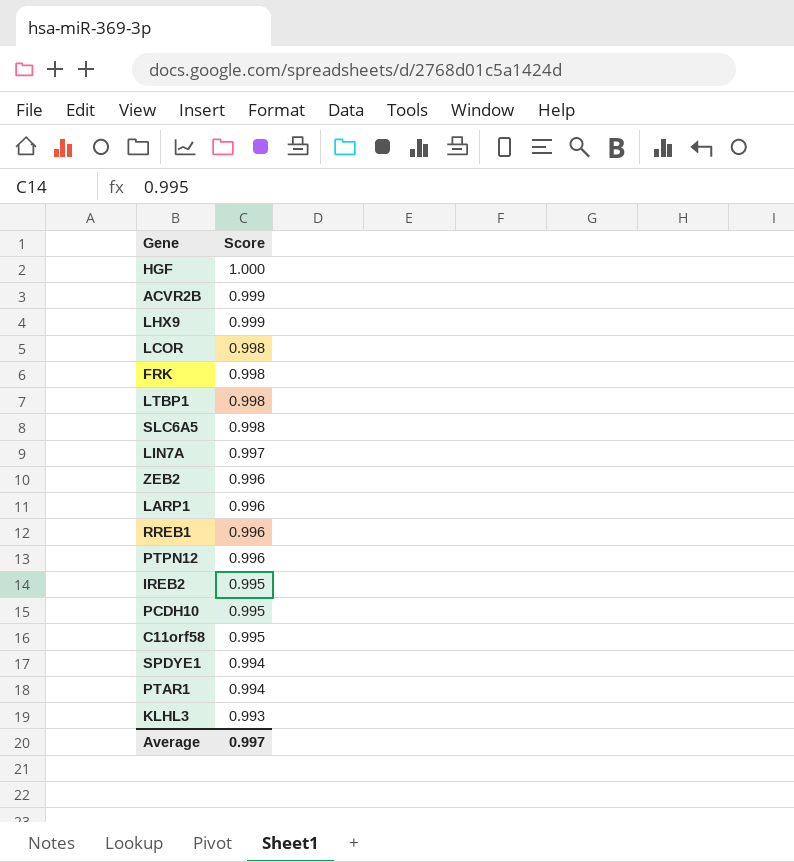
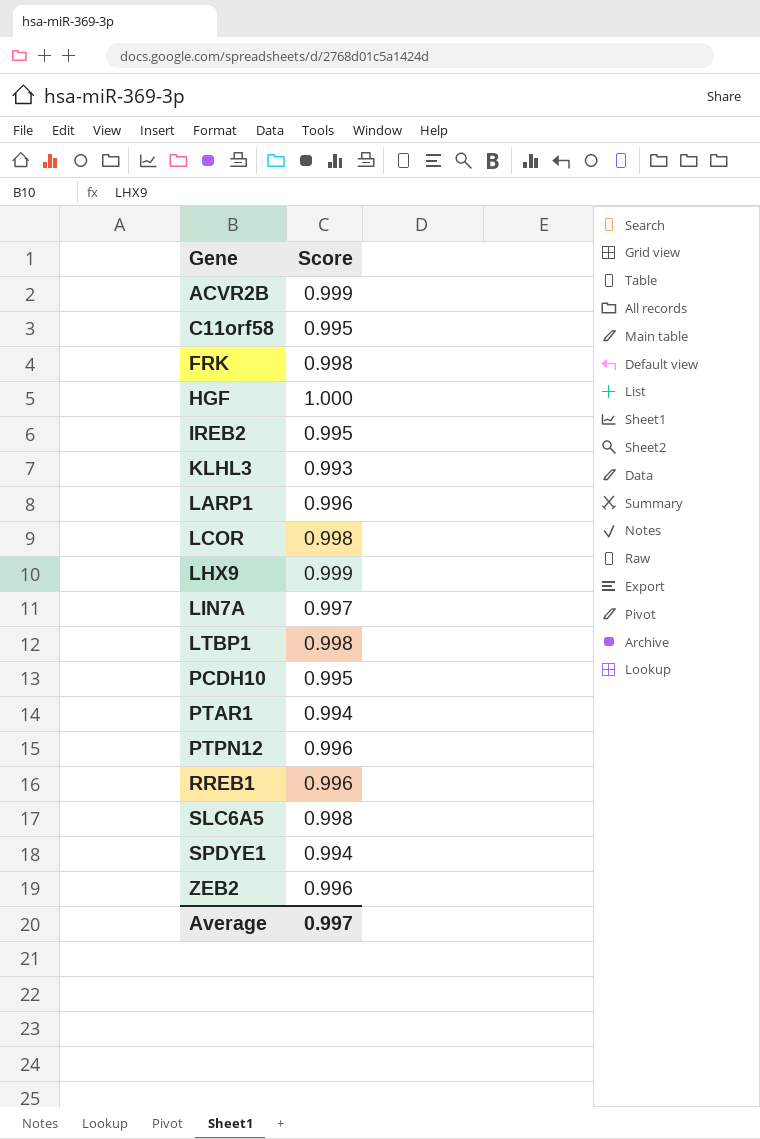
row order: Score descending -> Gene ascending

